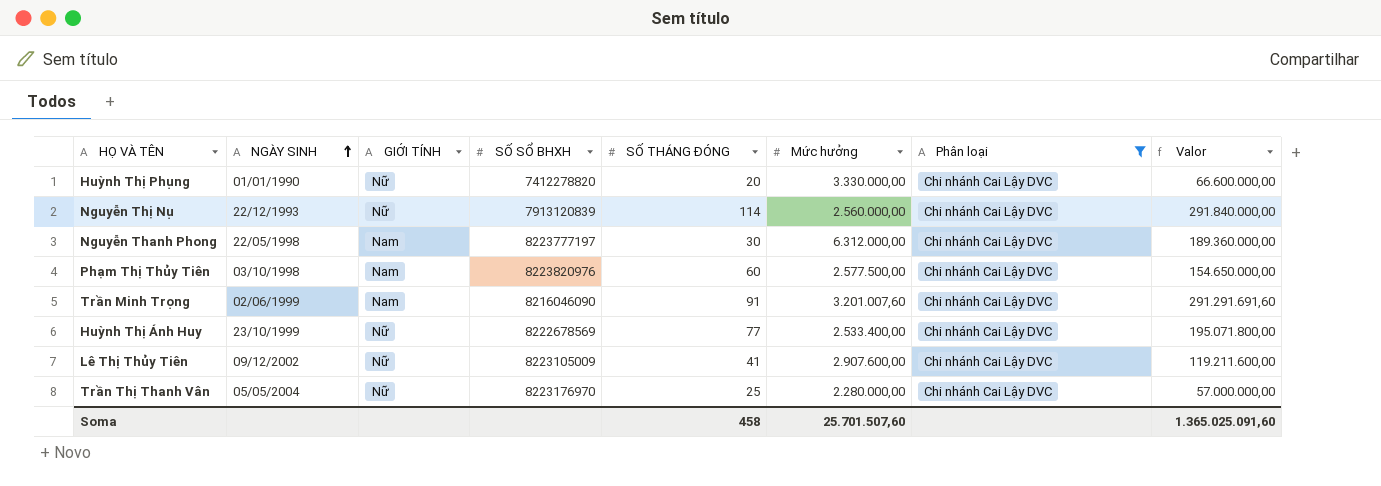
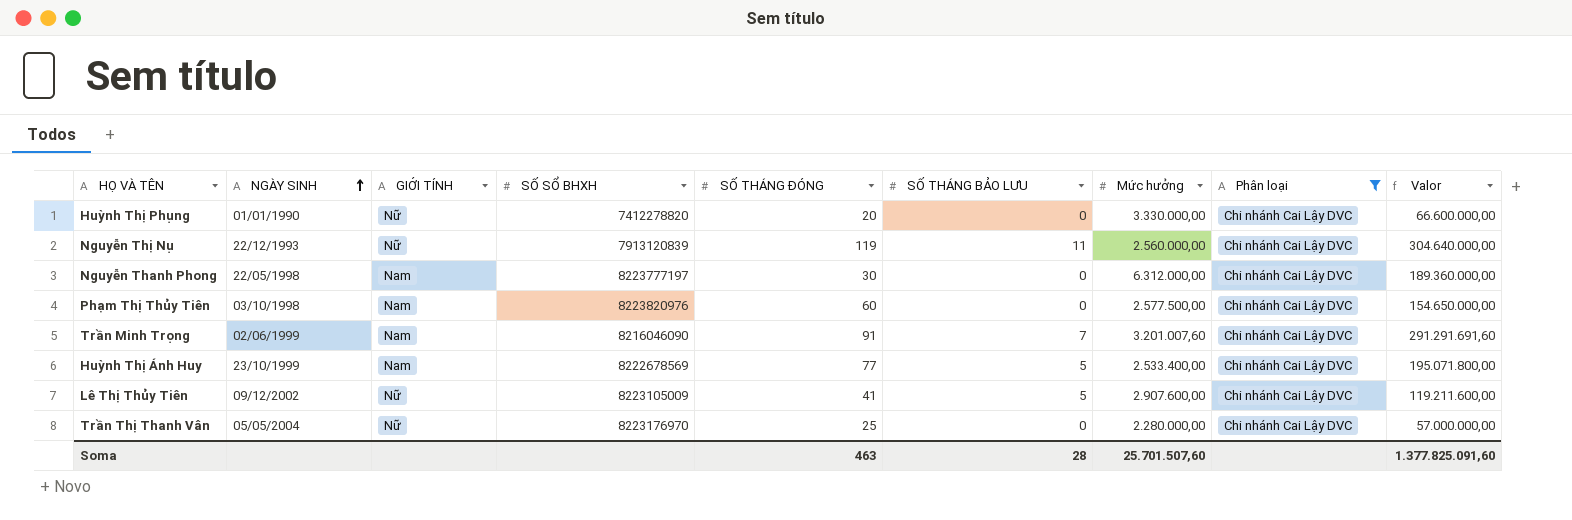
column SỐ THÁNG BẢO LƯU | position: none -> 6
Nguyễn Thị Nụ | SỐ THÁNG ĐÓNG: 114 -> 119
Nguyễn Thị Nụ | Valor: 291.840.000,00 -> 304.640.000,00
Huỳnh Thị Ánh Huy | GIỚI TÍNH: Nữ -> Nam
Soma | SỐ THÁNG ĐÓNG: 458 -> 463
Soma | Valor: 1.365.025.091,60 -> 1.377.825.091,60

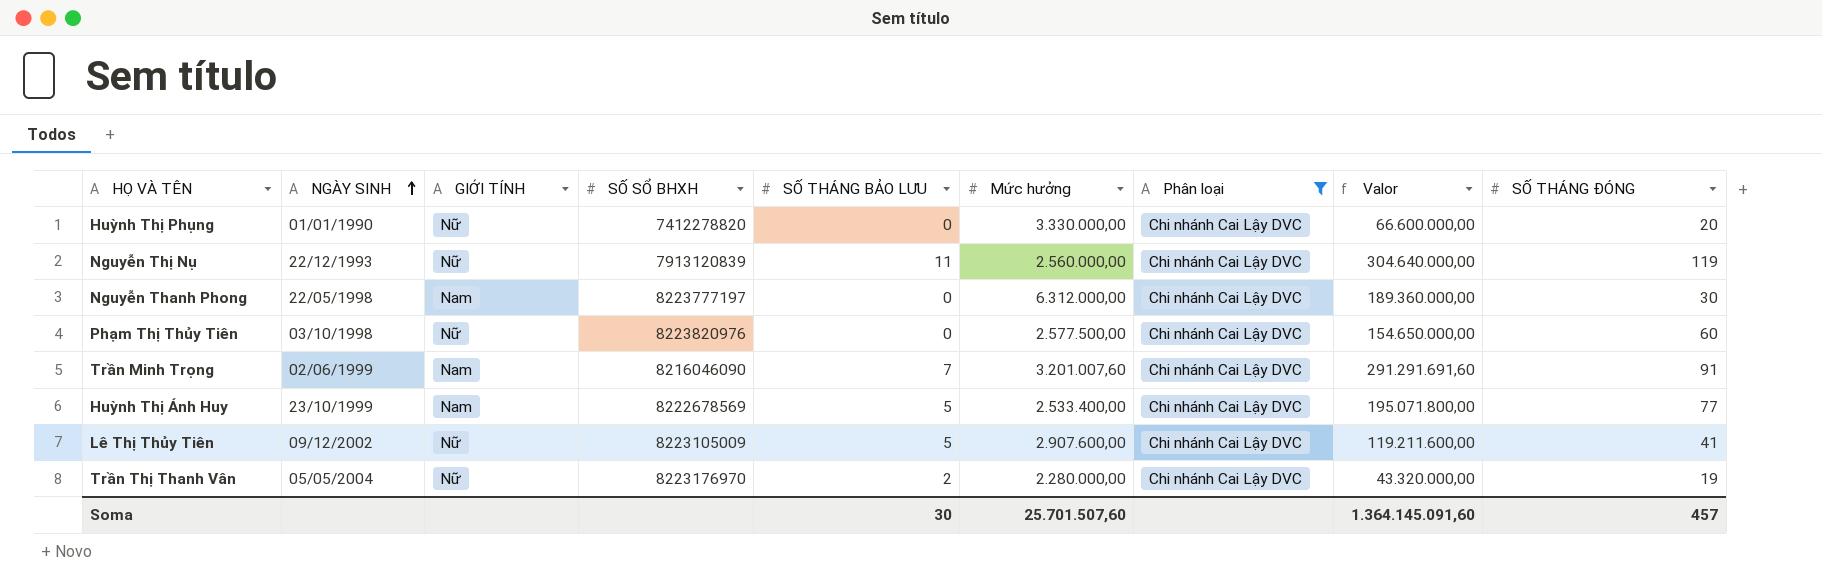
column SỐ THÁNG ĐÓNG | position: 5 -> 9
Phạm Thị Thủy Tiên | GIỚI TÍNH: Nam -> Nữ
Trần Thị Thanh Vân | SỐ THÁNG BẢO LƯU: 0 -> 2
Trần Thị Thanh Vân | Valor: 57.000.000,00 -> 43.320.000,00
Trần Thị Thanh Vân | SỐ THÁNG ĐÓNG: 25 -> 19
Soma | SỐ THÁNG BẢO LƯU: 28 -> 30
Soma | Valor: 1.377.825.091,60 -> 1.364.145.091,60
Soma | SỐ THÁNG ĐÓNG: 463 -> 457

